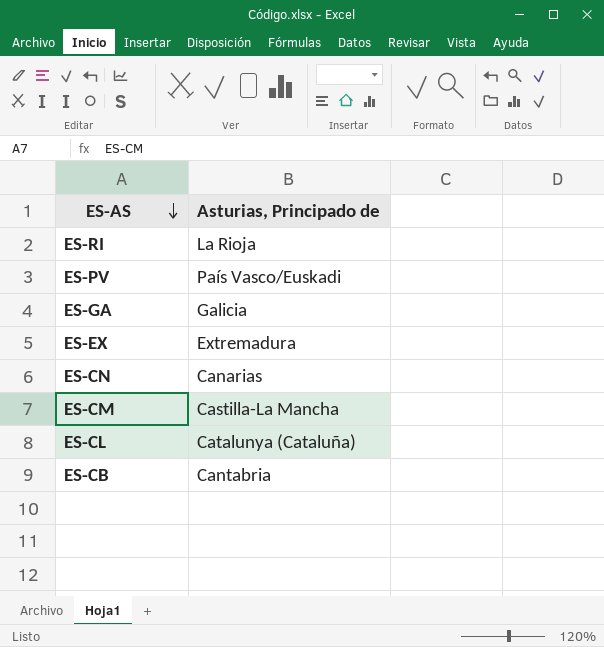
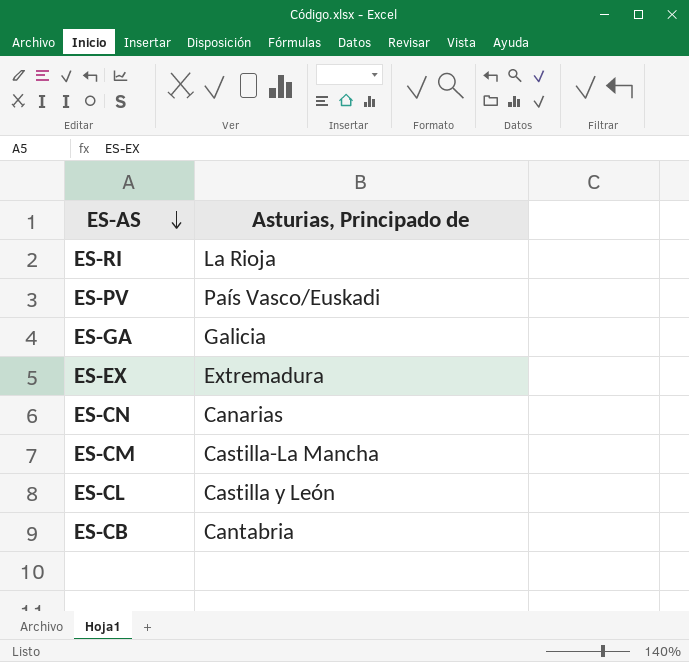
ES-CL | Asturias, Principado de: Catalunya (Cataluña) -> Castilla y León

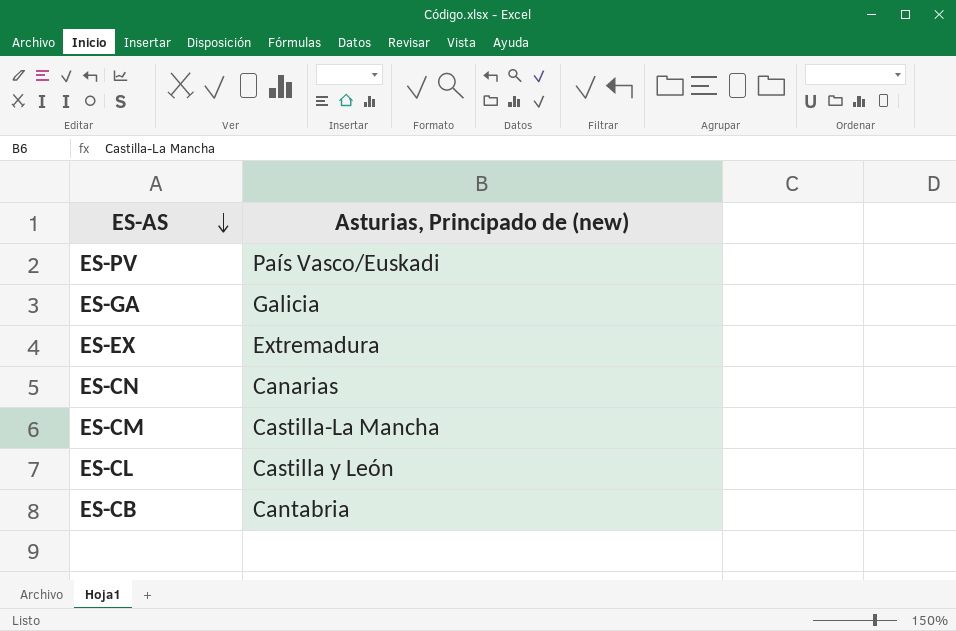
column name: Asturias, Principado de -> Asturias, Principado de (new)
row ES-RI: La Rioja -> none

